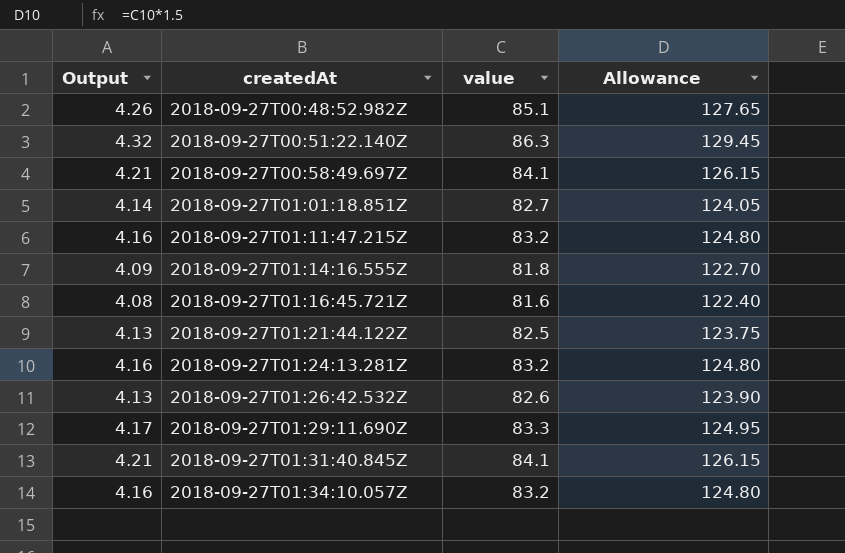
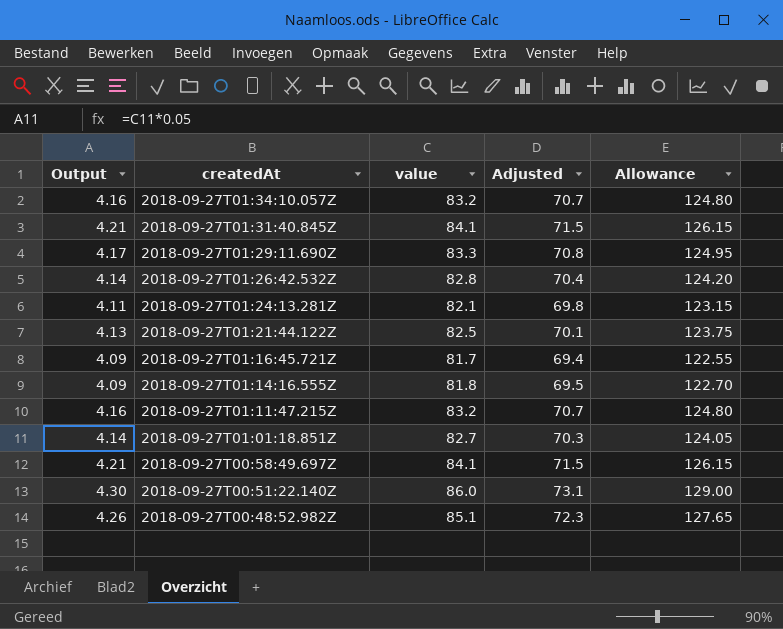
row order: createdAt ascending -> createdAt descending
column Adjusted | formula: none -> [value] * 0.85
2018-09-27T01:26:42.532Z | Output: 4.13 -> 4.14
2018-09-27T01:26:42.532Z | value: 82.6 -> 82.8
2018-09-27T01:26:42.532Z | Allowance: 123.90 -> 124.20
2018-09-27T01:24:13.281Z | Output: 4.16 -> 4.11
2018-09-27T01:24:13.281Z | value: 83.2 -> 82.1
2018-09-27T01:24:13.281Z | Allowance: 124.80 -> 123.15
2018-09-27T01:16:45.721Z | Output: 4.08 -> 4.09
2018-09-27T01:16:45.721Z | value: 81.6 -> 81.7
2018-09-27T01:16:45.721Z | Allowance: 122.40 -> 122.55
2018-09-27T00:51:22.140Z | Output: 4.32 -> 4.30
2018-09-27T00:51:22.140Z | value: 86.3 -> 86.0
2018-09-27T00:51:22.140Z | Allowance: 129.45 -> 129.00

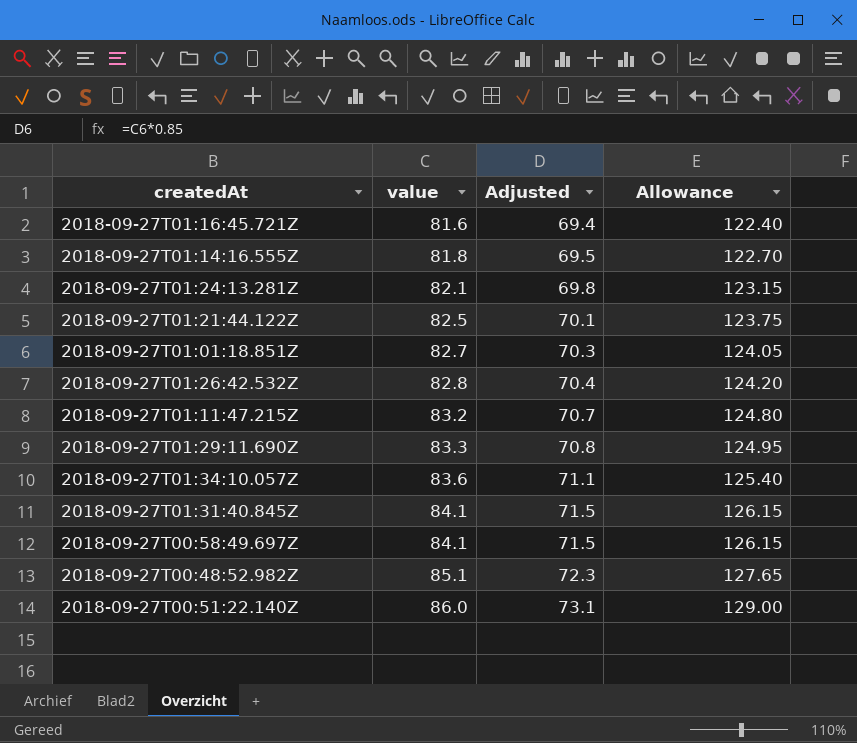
row order: createdAt descending -> value ascending
column Output | formula: [value] * 0.05 -> none
2018-09-27T01:16:45.721Z | value: 81.7 -> 81.6
2018-09-27T01:16:45.721Z | Allowance: 122.55 -> 122.40
2018-09-27T01:34:10.057Z | value: 83.2 -> 83.6
2018-09-27T01:34:10.057Z | Adjusted: 70.7 -> 71.1
2018-09-27T01:34:10.057Z | Allowance: 124.80 -> 125.40

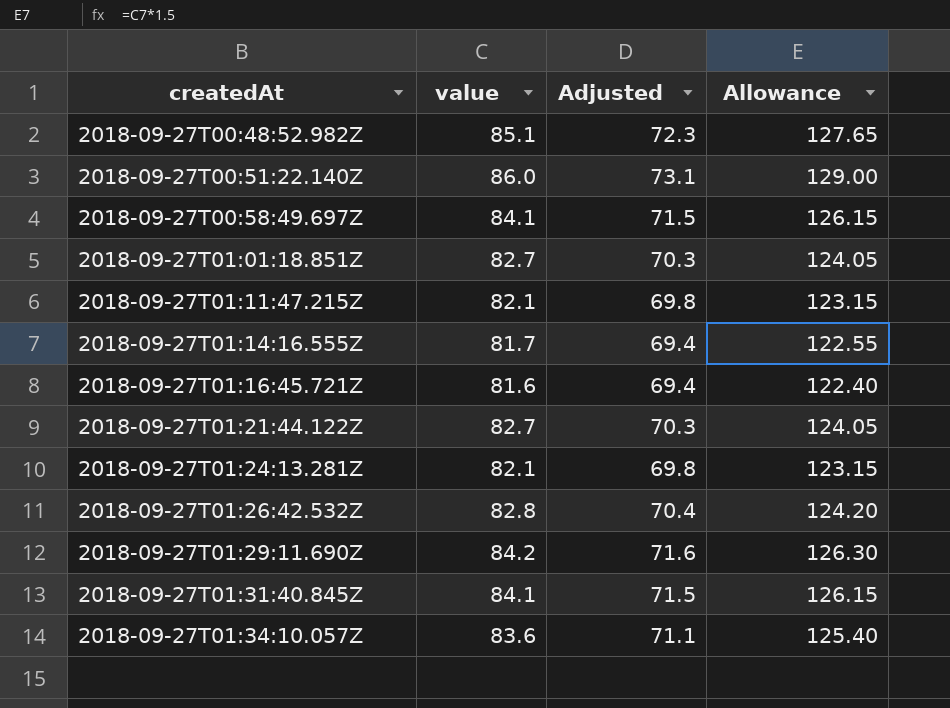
row order: value ascending -> createdAt ascending
2018-09-27T01:11:47.215Z | value: 83.2 -> 82.1
2018-09-27T01:11:47.215Z | Adjusted: 70.7 -> 69.8
2018-09-27T01:11:47.215Z | Allowance: 124.80 -> 123.15
2018-09-27T01:14:16.555Z | value: 81.8 -> 81.7
2018-09-27T01:14:16.555Z | Adjusted: 69.5 -> 69.4
2018-09-27T01:14:16.555Z | Allowance: 122.70 -> 122.55
2018-09-27T01:21:44.122Z | value: 82.5 -> 82.7
2018-09-27T01:21:44.122Z | Adjusted: 70.1 -> 70.3
2018-09-27T01:21:44.122Z | Allowance: 123.75 -> 124.05
2018-09-27T01:29:11.690Z | value: 83.3 -> 84.2
2018-09-27T01:29:11.690Z | Adjusted: 70.8 -> 71.6
2018-09-27T01:29:11.690Z | Allowance: 124.95 -> 126.30

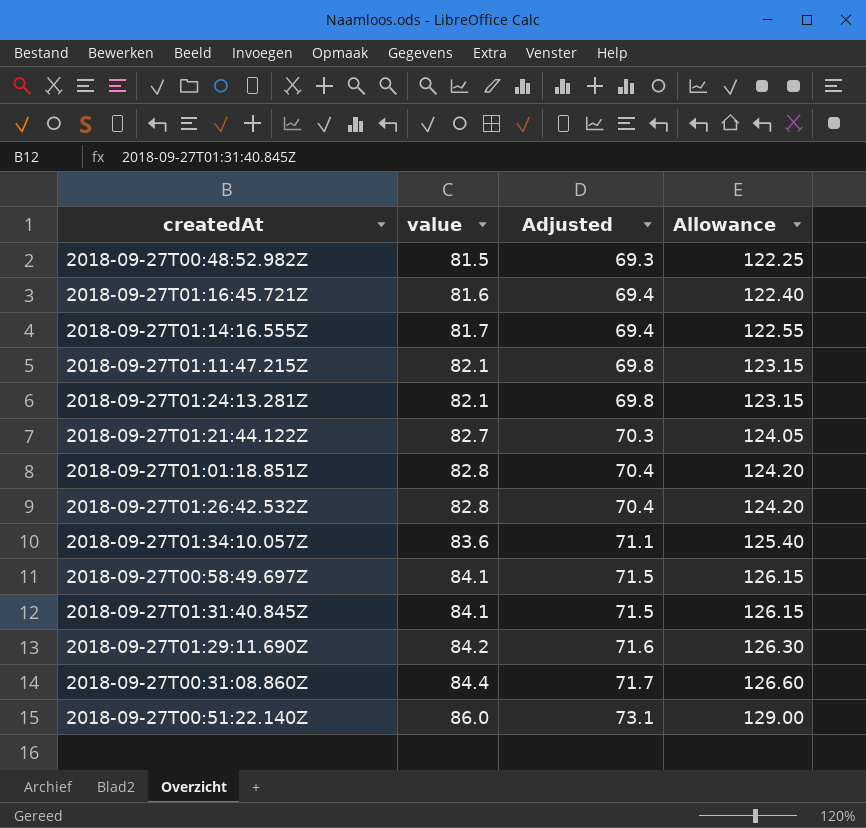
row order: createdAt ascending -> value ascending
2018-09-27T00:48:52.982Z | value: 85.1 -> 81.5
2018-09-27T00:48:52.982Z | Adjusted: 72.3 -> 69.3
2018-09-27T00:48:52.982Z | Allowance: 127.65 -> 122.25
2018-09-27T01:01:18.851Z | value: 82.7 -> 82.8
2018-09-27T01:01:18.851Z | Adjusted: 70.3 -> 70.4
2018-09-27T01:01:18.851Z | Allowance: 124.05 -> 124.20
row 2018-09-27T00:31:08.860Z: none -> 84.4 | 71.7 | 126.60

